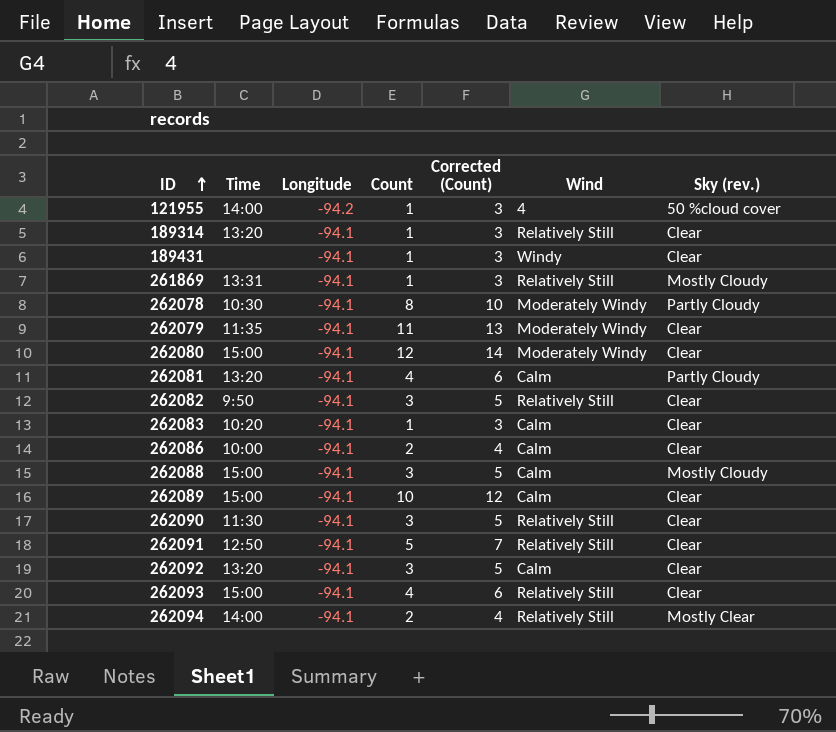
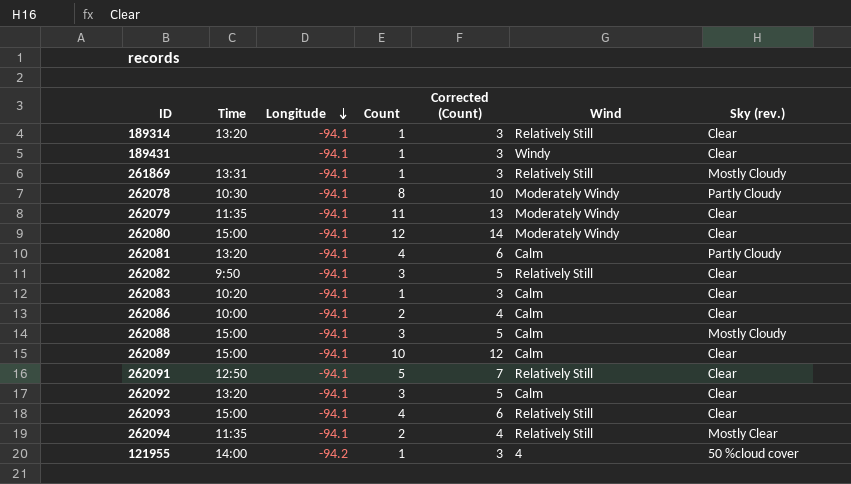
row order: ID ascending -> Longitude descending
row 262090: 11:30 | -94.1 | 3 | 5 | Relatively Still | Clear -> none
262094 | Time: 14:00 -> 11:35

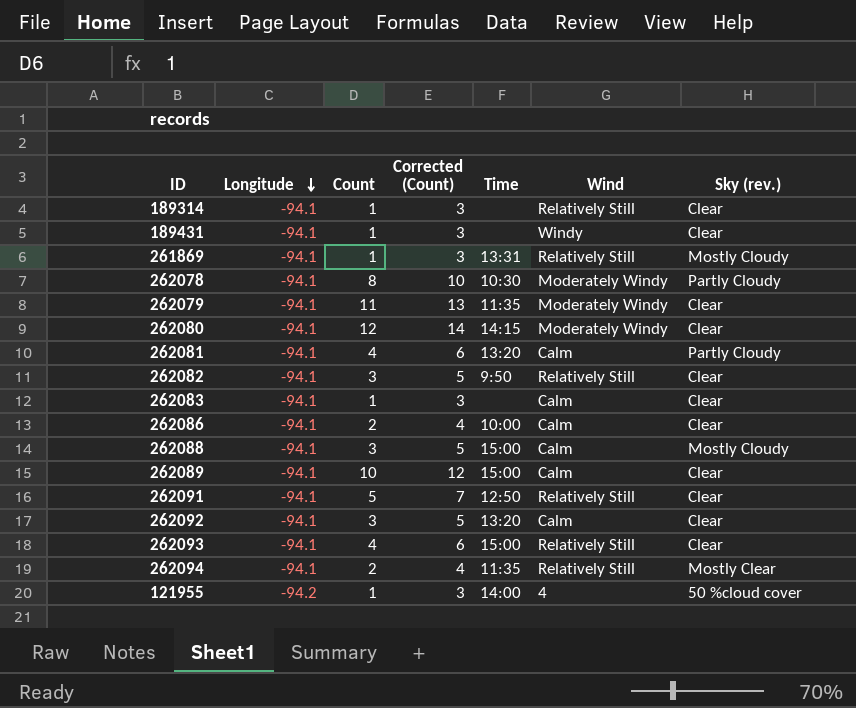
column Time | position: 2 -> 5
189314 | Time: 13:20 -> none
262080 | Time: 15:00 -> 14:15
262083 | Time: 10:20 -> none

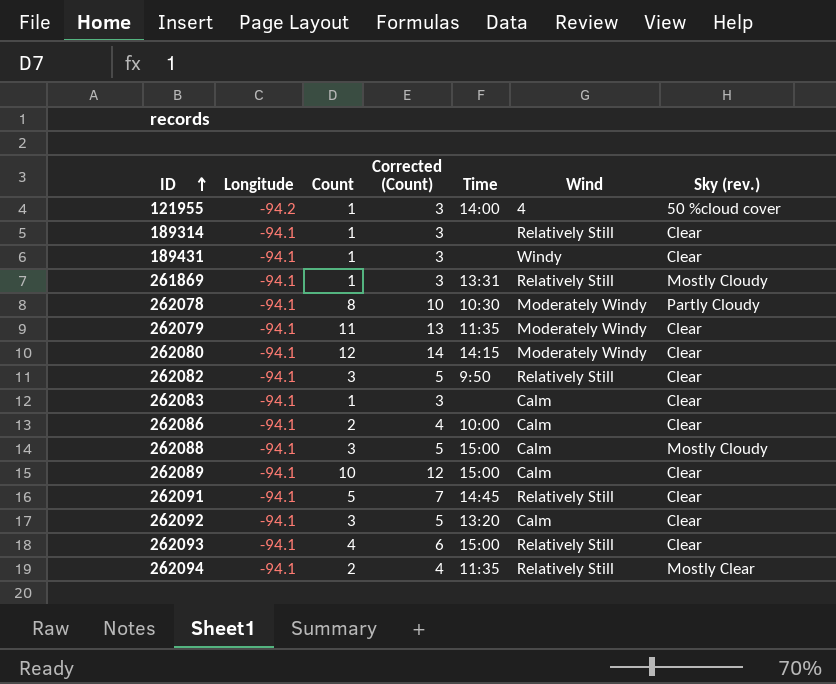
row order: Longitude descending -> ID ascending
row 262081: -94.1 | 4 | 6 | 13:20 | Calm | Partly Cloudy -> none
262091 | Time: 12:50 -> 14:45

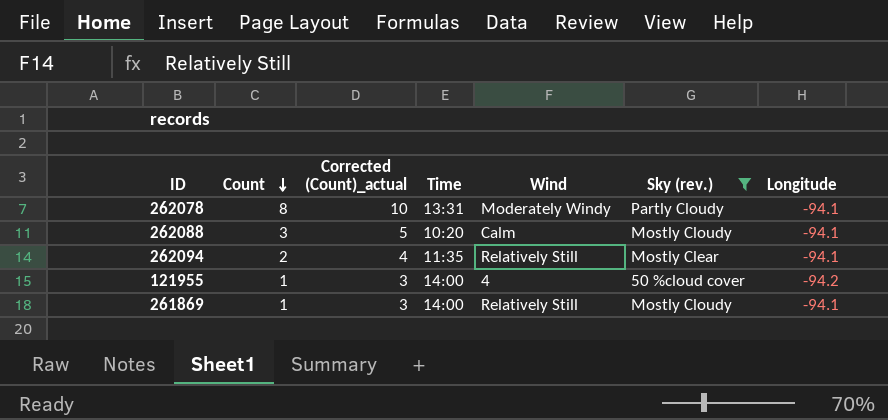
filter: none -> Sky (rev.) != Clear
row order: ID ascending -> Count descending
column name: Corrected (Count) -> Corrected (Count)_actual
column Longitude | position: 2 -> 7
262078 | Time: 10:30 -> 13:31
262088 | Time: 15:00 -> 10:20
261869 | Time: 13:31 -> 14:00

